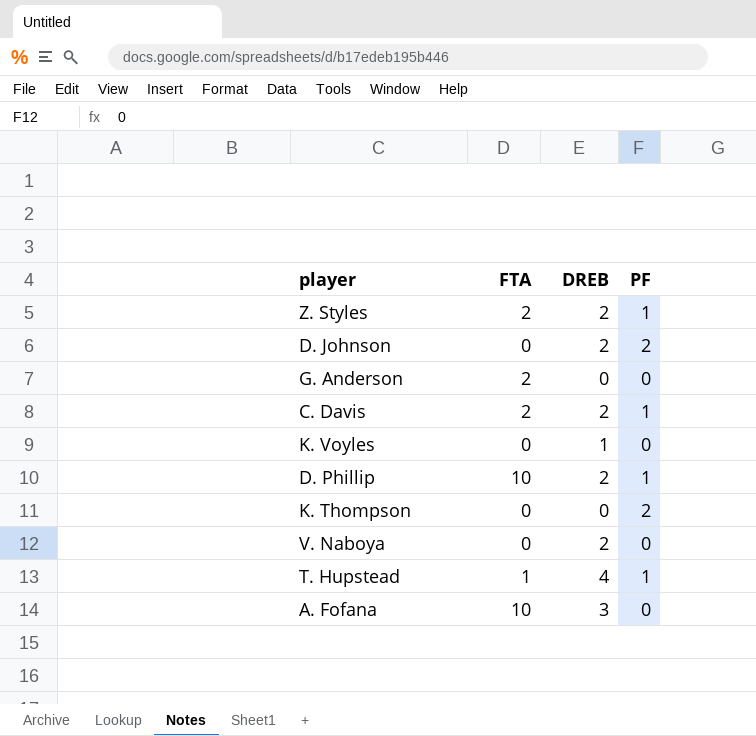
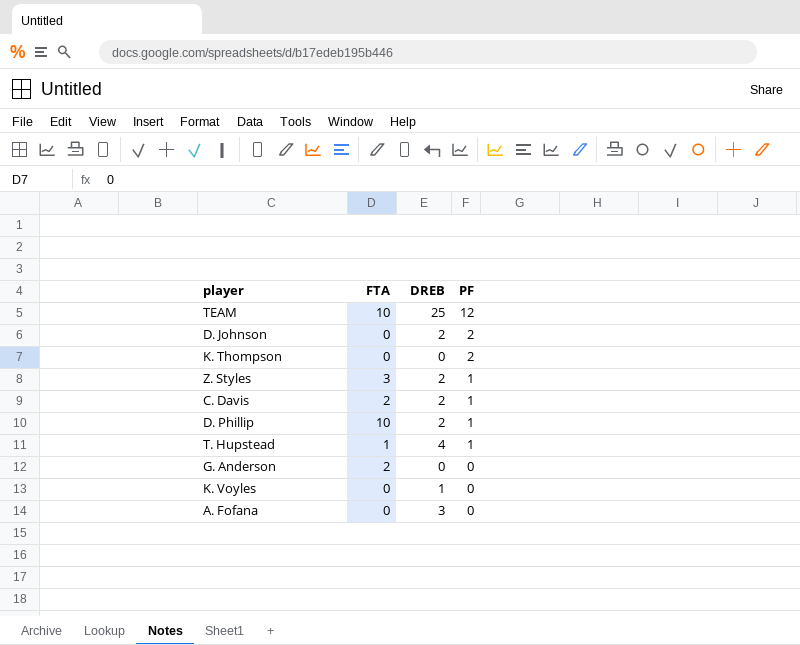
row order: none -> PF descending
row V. Naboya: 0 | 2 | 0 -> none
row TEAM: none -> 10 | 25 | 12
Z. Styles | FTA: 2 -> 3
A. Fofana | FTA: 10 -> 0

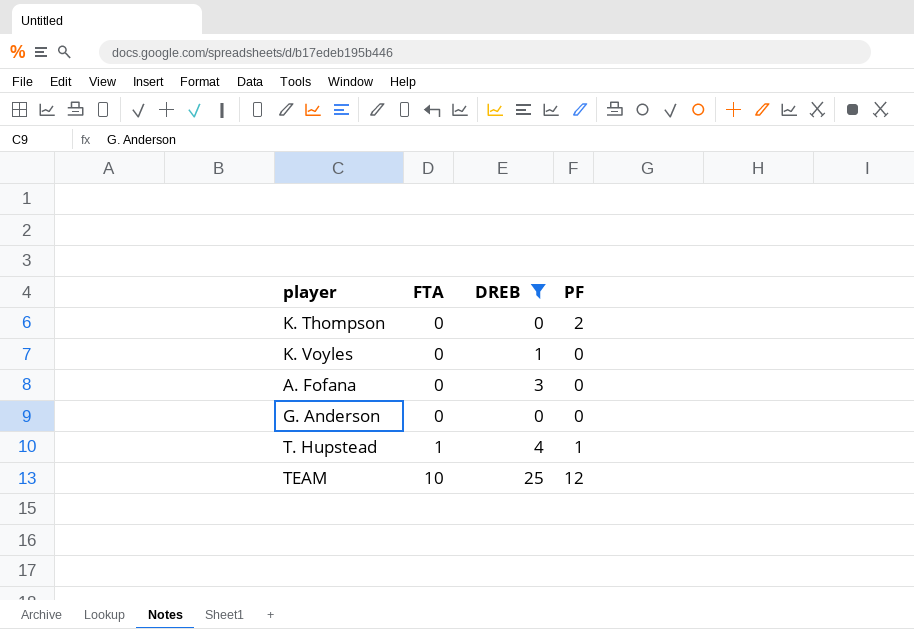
filter: none -> DREB != 2
row order: PF descending -> FTA ascending
G. Anderson | FTA: 2 -> 0

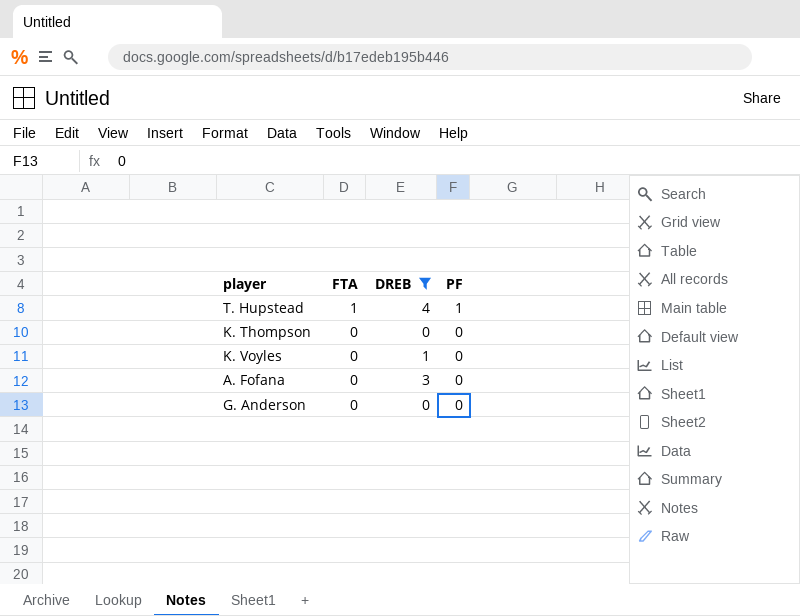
row order: FTA ascending -> FTA descending
row TEAM: 10 | 25 | 12 -> none
K. Thompson | PF: 2 -> 0

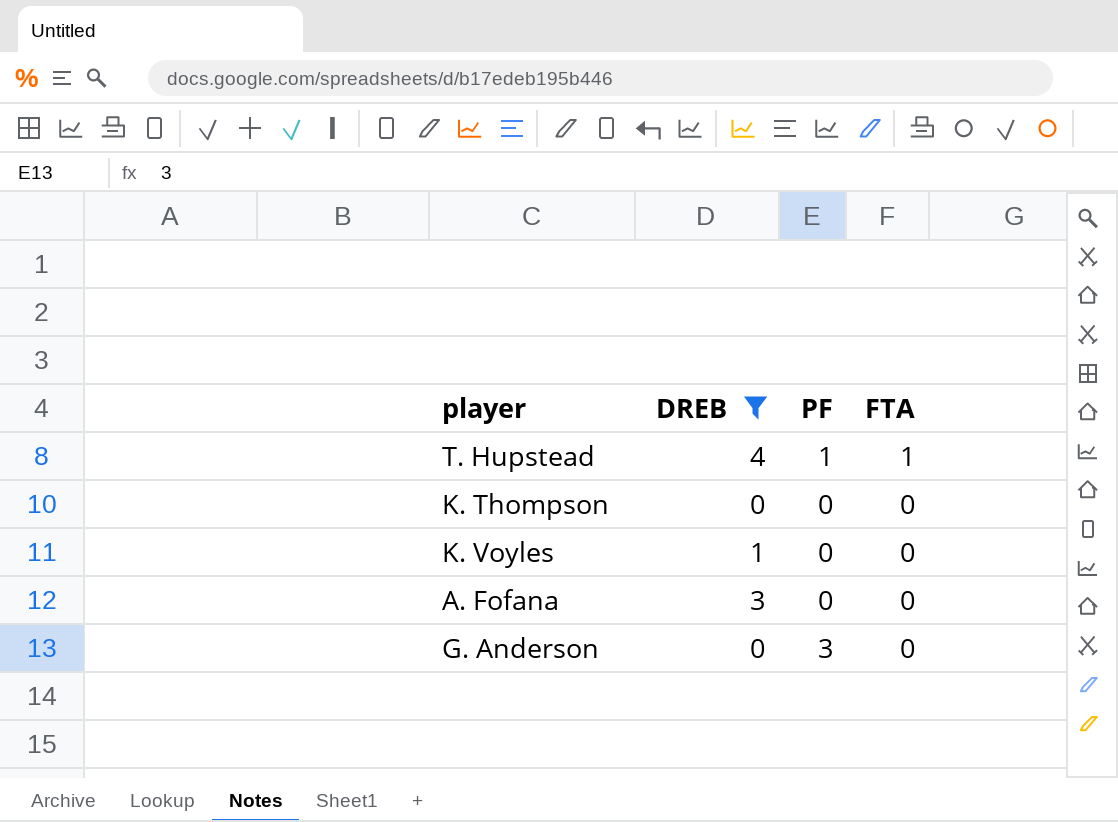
column FTA | position: 2 -> 4
G. Anderson | PF: 0 -> 3

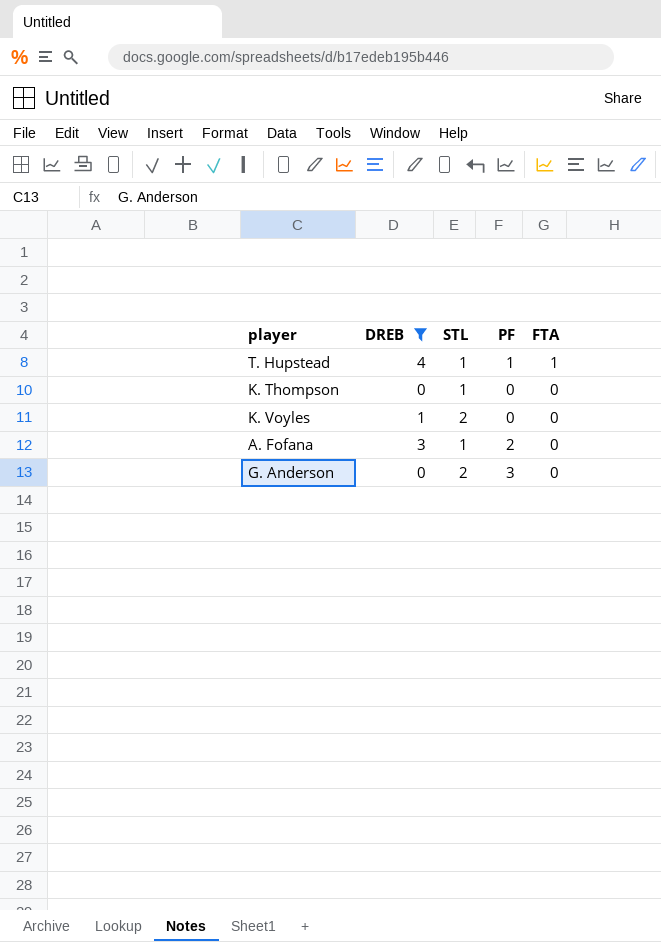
column STL | position: none -> 3
A. Fofana | PF: 0 -> 2

